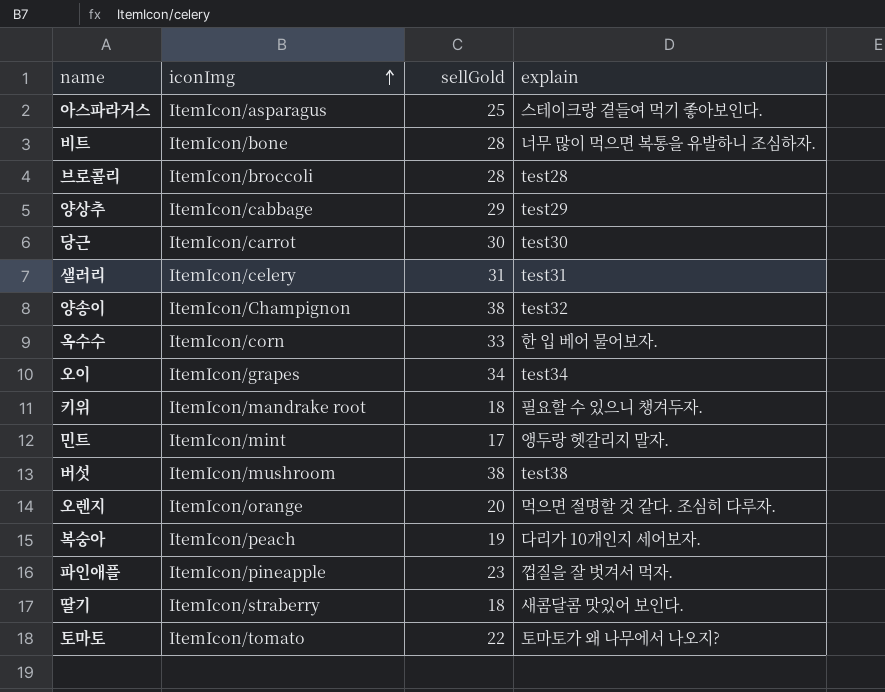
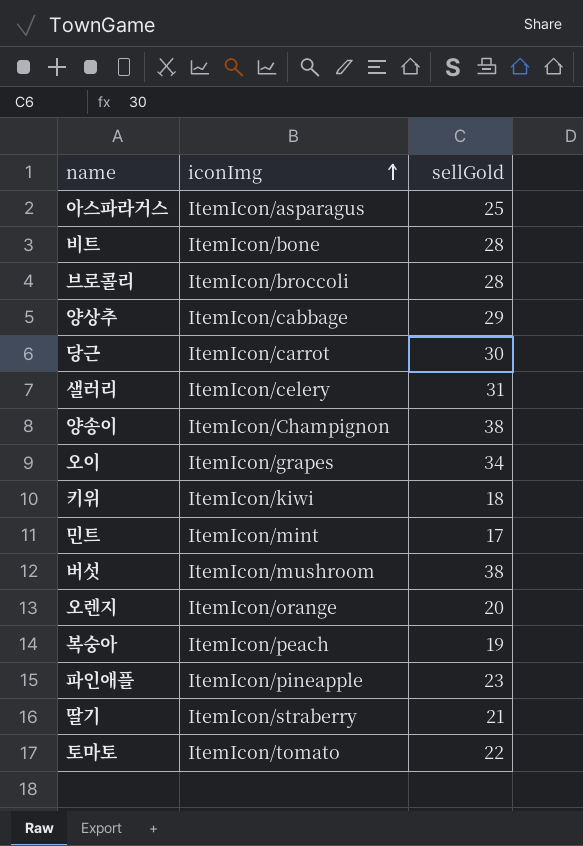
column explain | position: 4 -> none
row 옥수수: ItemIcon/corn | 33 | 한 입 베어 물어보자. -> none
키위 | iconImg: ItemIcon/mandrake root -> ItemIcon/kiwi
딸기 | sellGold: 18 -> 21

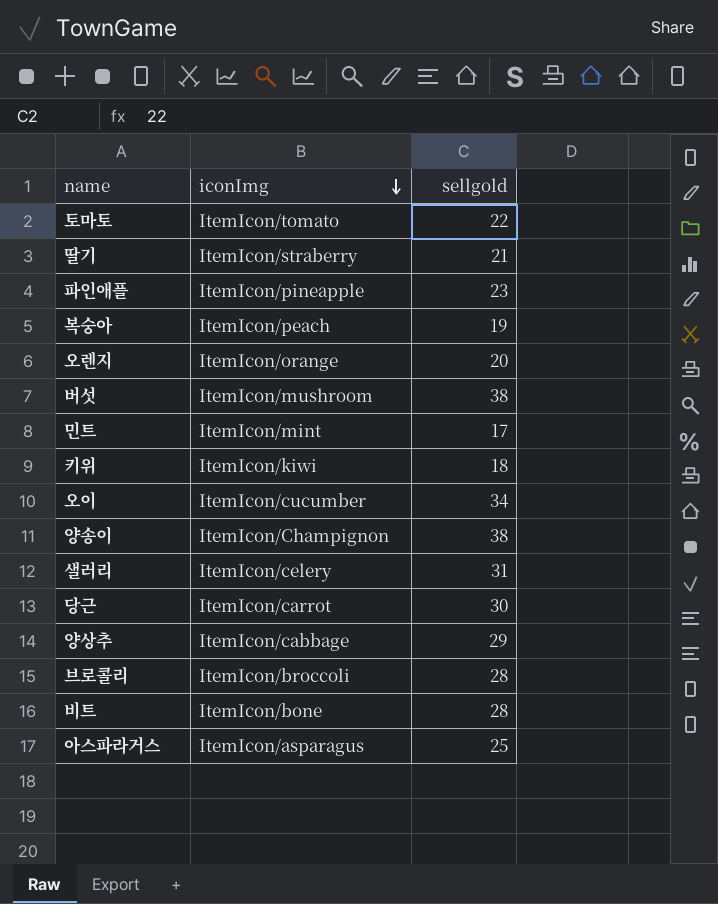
row order: iconImg ascending -> iconImg descending
column name: sellGold -> sellgold
오이 | iconImg: ItemIcon/grapes -> ItemIcon/cucumber

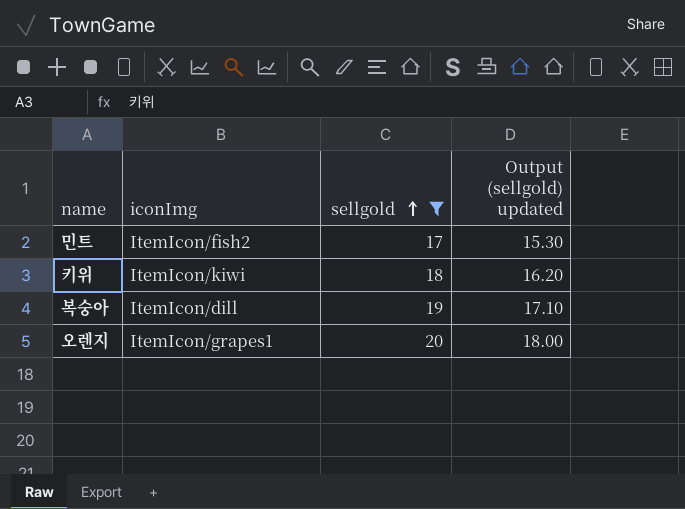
filter: none -> sellgold <= 20
row order: iconImg descending -> sellgold ascending
column Output (sellgold) updated | formula: none -> [sellgold] * 0.9
민트 | iconImg: ItemIcon/mint -> ItemIcon/fish2
복숭아 | iconImg: ItemIcon/peach -> ItemIcon/dill
오렌지 | iconImg: ItemIcon/orange -> ItemIcon/grapes1

